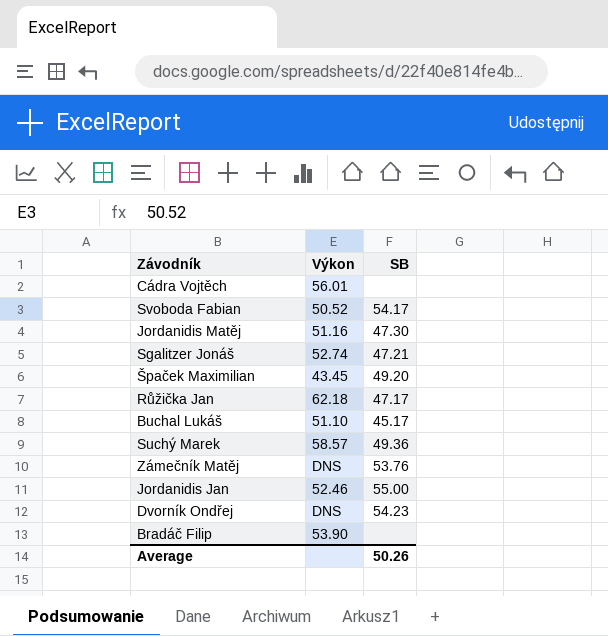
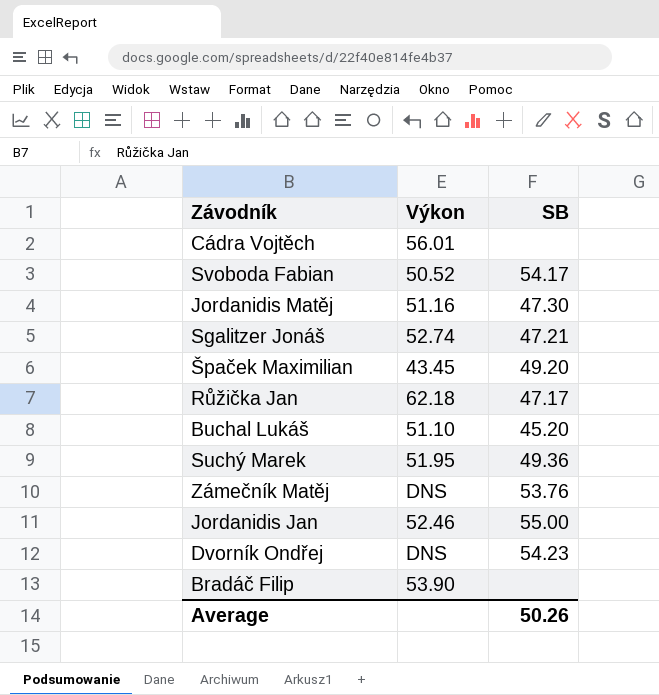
Buchal Lukáš | SB: 45.17 -> 45.20
Suchý Marek | Výkon: 58.57 -> 51.95

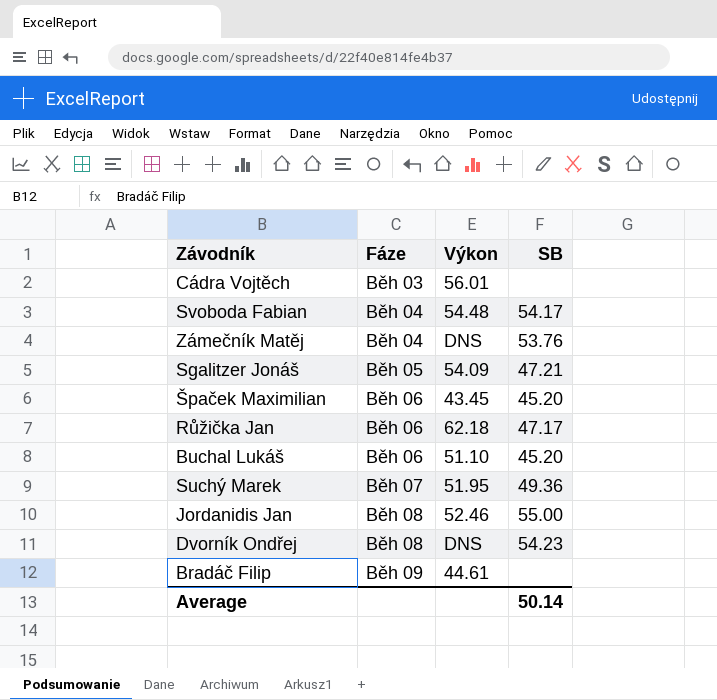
row order: none -> Fáze ascending
column Fáze | position: none -> 2
row Jordanidis Matěj: 51.16 | 47.30 -> none
Svoboda Fabian | Výkon: 50.52 -> 54.48
Sgalitzer Jonáš | Výkon: 52.74 -> 54.09
Špaček Maximilian | SB: 49.20 -> 45.20
Bradáč Filip | Výkon: 53.90 -> 44.61
Average | SB: 50.26 -> 50.14

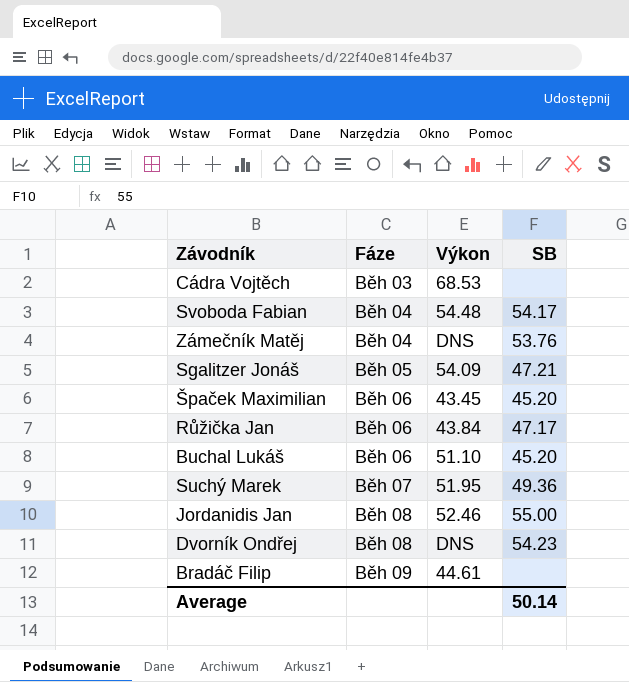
Cádra Vojtěch | Výkon: 56.01 -> 68.53
Růžička Jan | Výkon: 62.18 -> 43.84

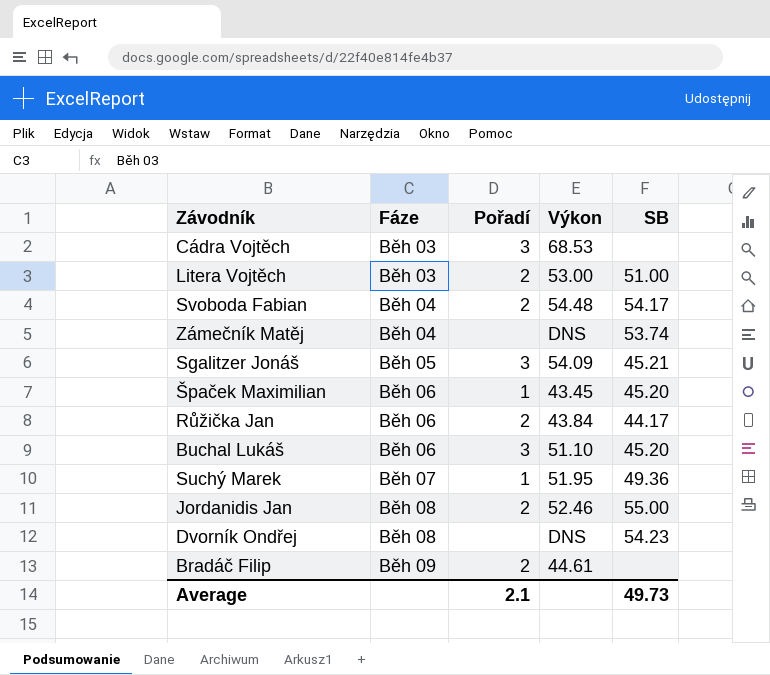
column Pořadí | position: none -> 3
row Litera Vojtěch: none -> Běh 03 | 2 | 53.00 | 51.00
Zámečník Matěj | SB: 53.76 -> 53.74
Sgalitzer Jonáš | SB: 47.21 -> 45.21
Růžička Jan | SB: 47.17 -> 44.17
Average | SB: 50.14 -> 49.73

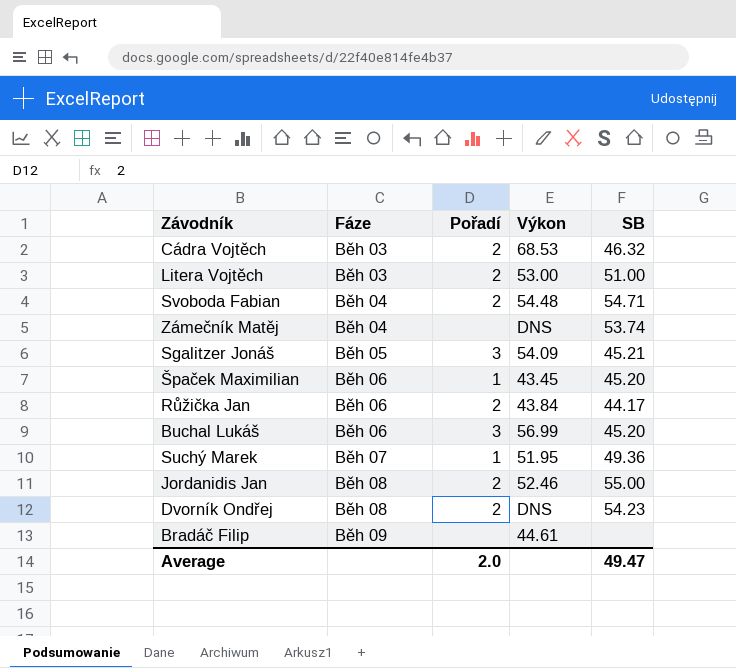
Cádra Vojtěch | Pořadí: 3 -> 2
Cádra Vojtěch | SB: none -> 46.32
Svoboda Fabian | SB: 54.17 -> 54.71
Buchal Lukáš | Výkon: 51.10 -> 56.99
Dvorník Ondřej | Pořadí: none -> 2
Bradáč Filip | Pořadí: 2 -> none
Average | Pořadí: 2.1 -> 2.0
Average | SB: 49.73 -> 49.47

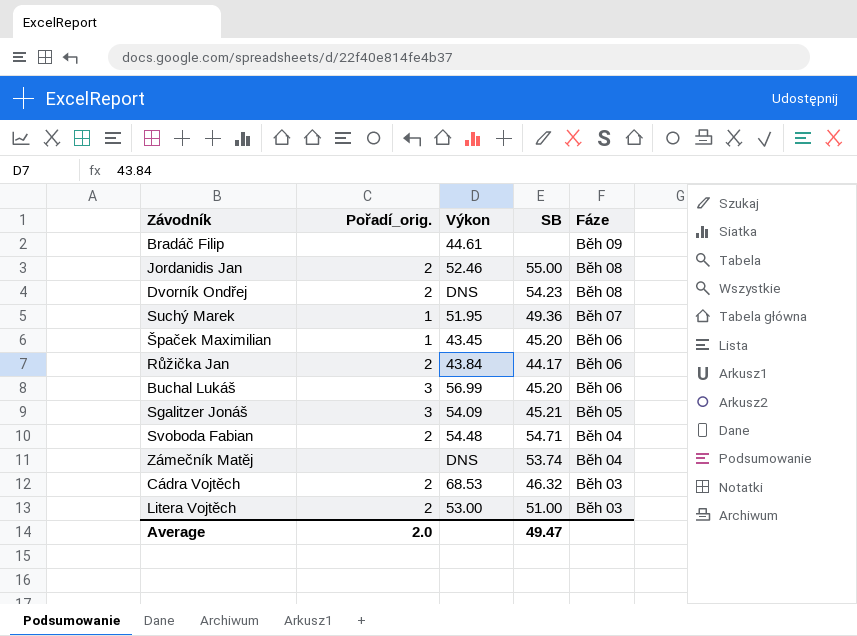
row order: Fáze ascending -> Fáze descending
column name: Pořadí -> Pořadí_orig.
column Fáze | position: 2 -> 5

